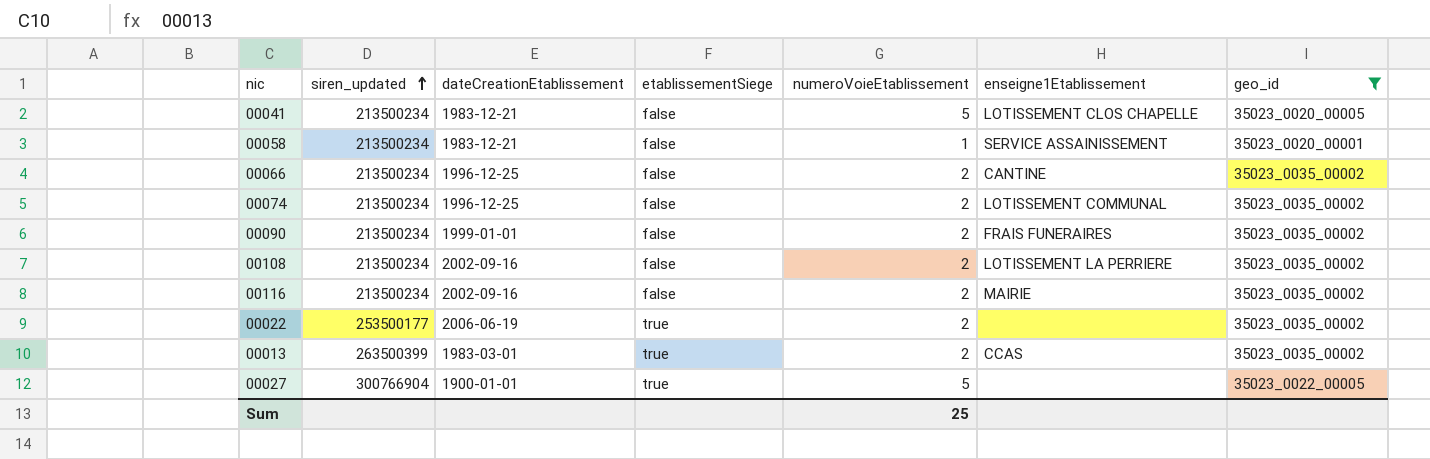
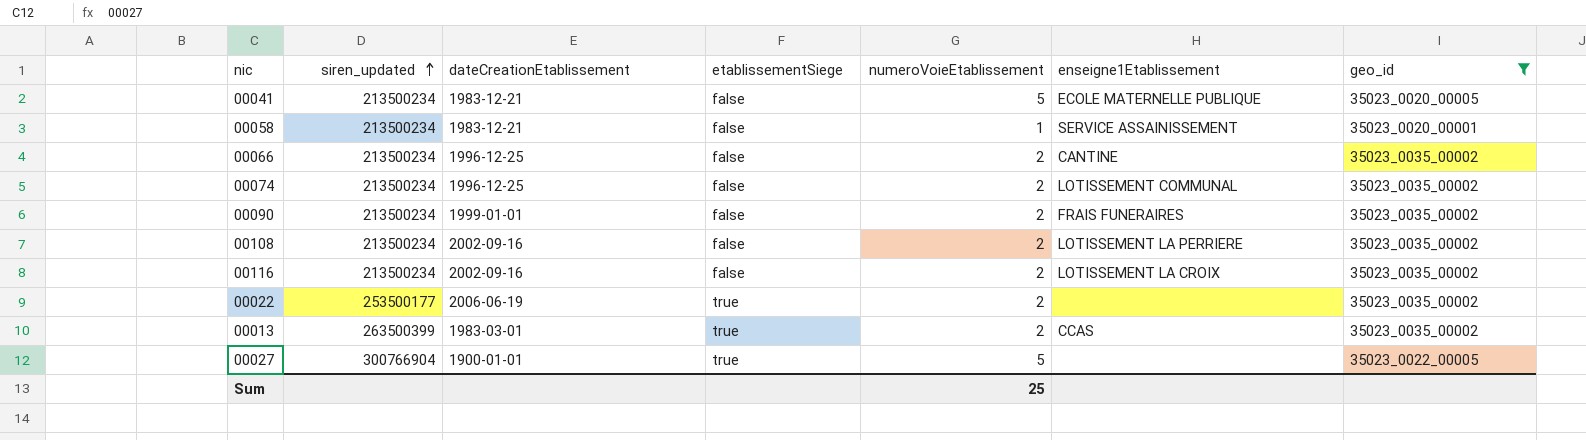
00041 | enseigne1Etablissement: LOTISSEMENT CLOS CHAPELLE -> ECOLE MATERNELLE PUBLIQUE
00116 | enseigne1Etablissement: MAIRIE -> LOTISSEMENT LA CROIX

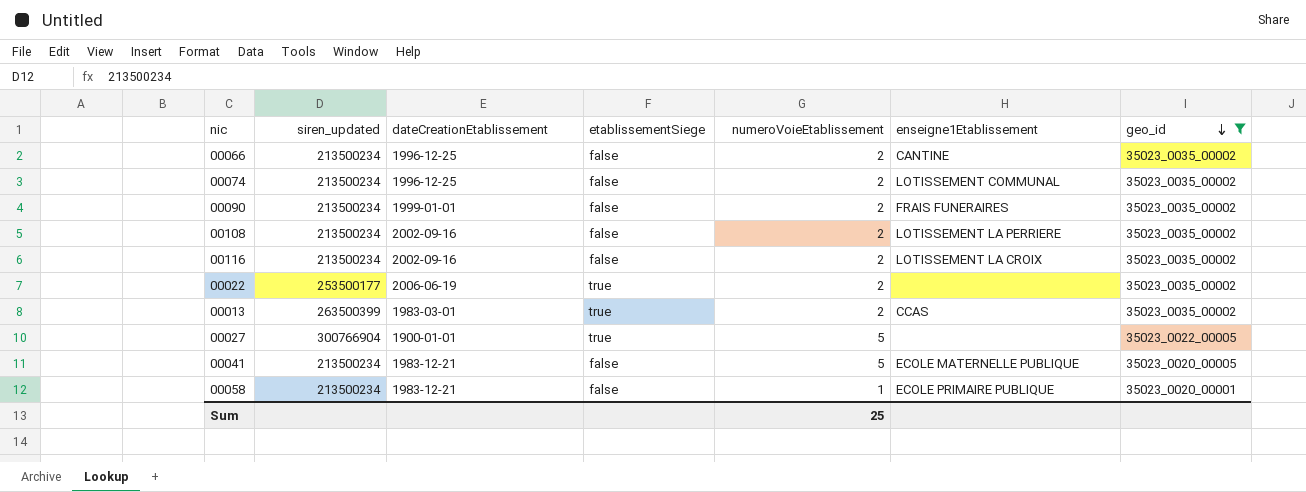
row order: siren_updated ascending -> geo_id descending
00058 | enseigne1Etablissement: SERVICE ASSAINISSEMENT -> ECOLE PRIMAIRE PUBLIQUE

